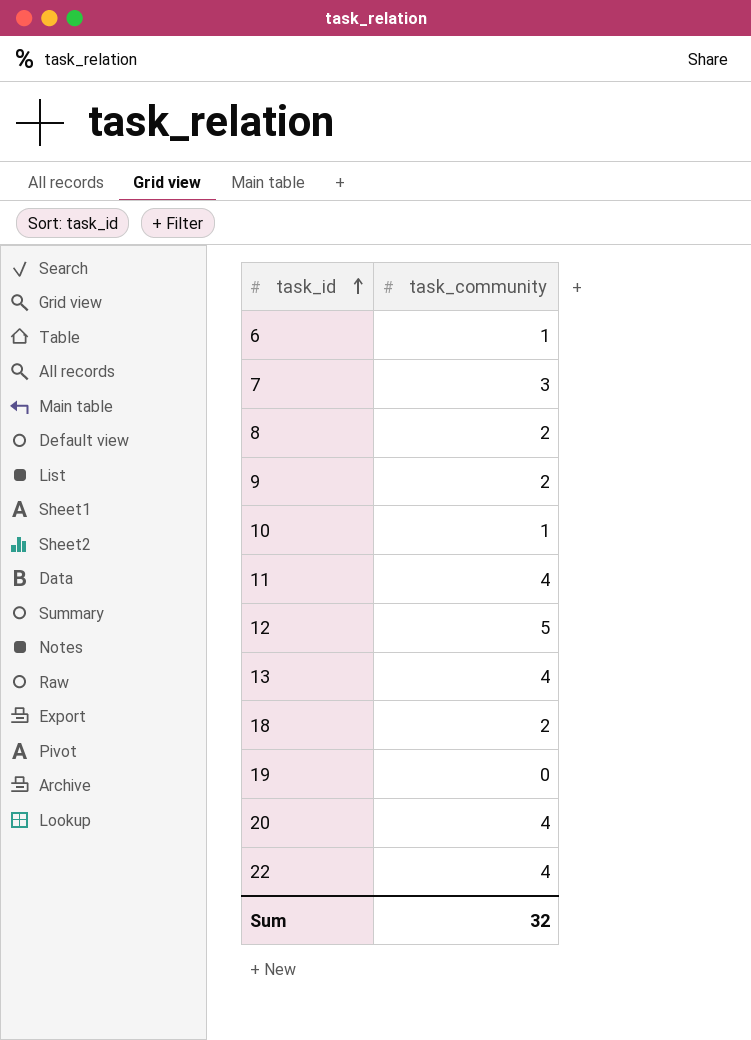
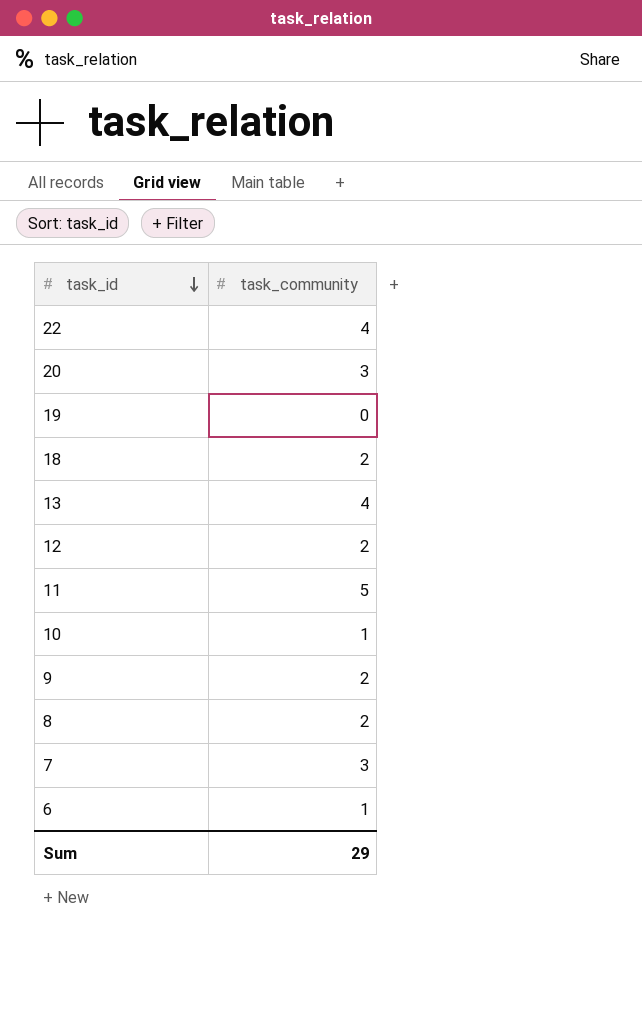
row order: task_id ascending -> task_id descending
20 | task_community: 4 -> 3
12 | task_community: 5 -> 2
11 | task_community: 4 -> 5
Sum | task_community: 32 -> 29

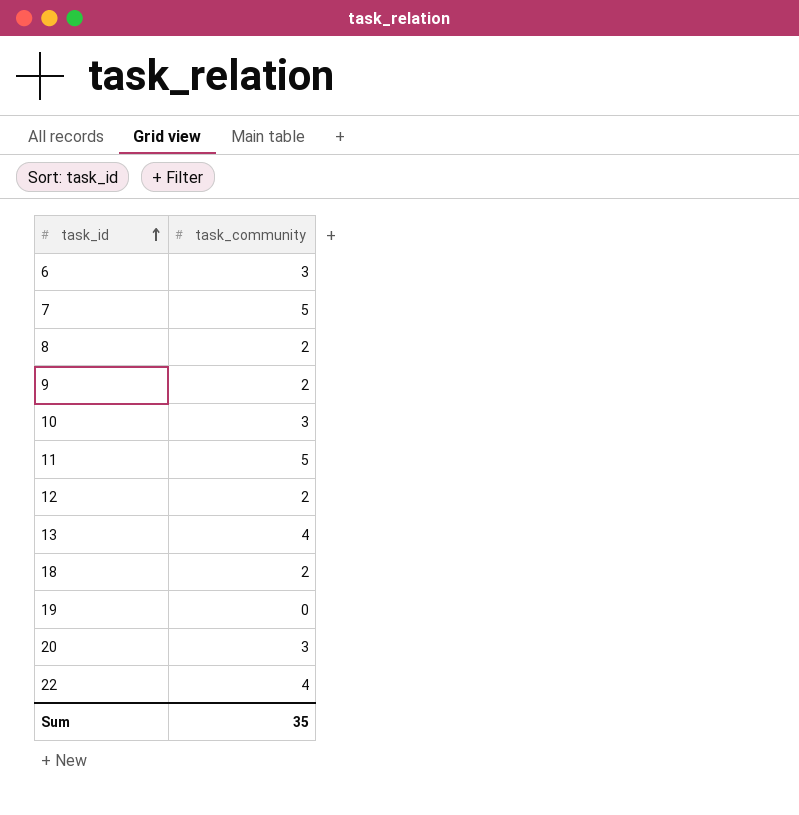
row order: task_id descending -> task_id ascending
6 | task_community: 1 -> 3
7 | task_community: 3 -> 5
10 | task_community: 1 -> 3
Sum | task_community: 29 -> 35

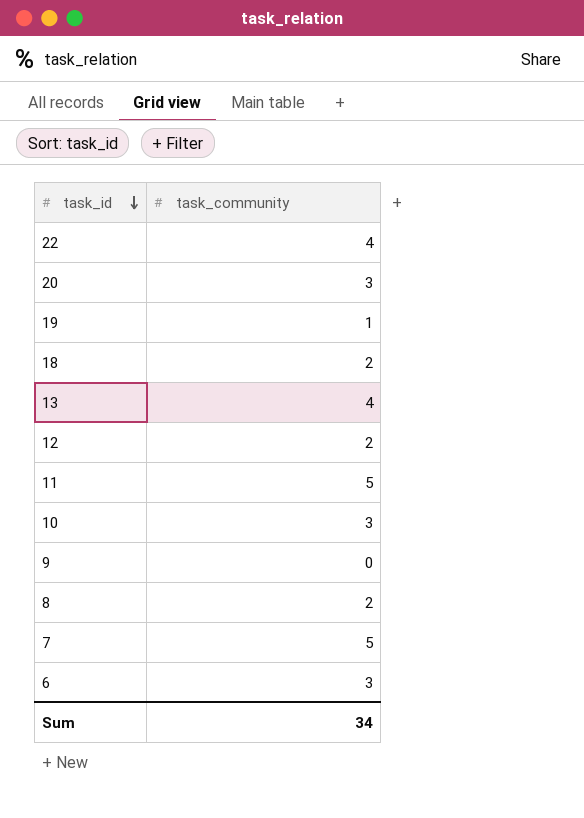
row order: task_id ascending -> task_id descending
19 | task_community: 0 -> 1
9 | task_community: 2 -> 0
Sum | task_community: 35 -> 34

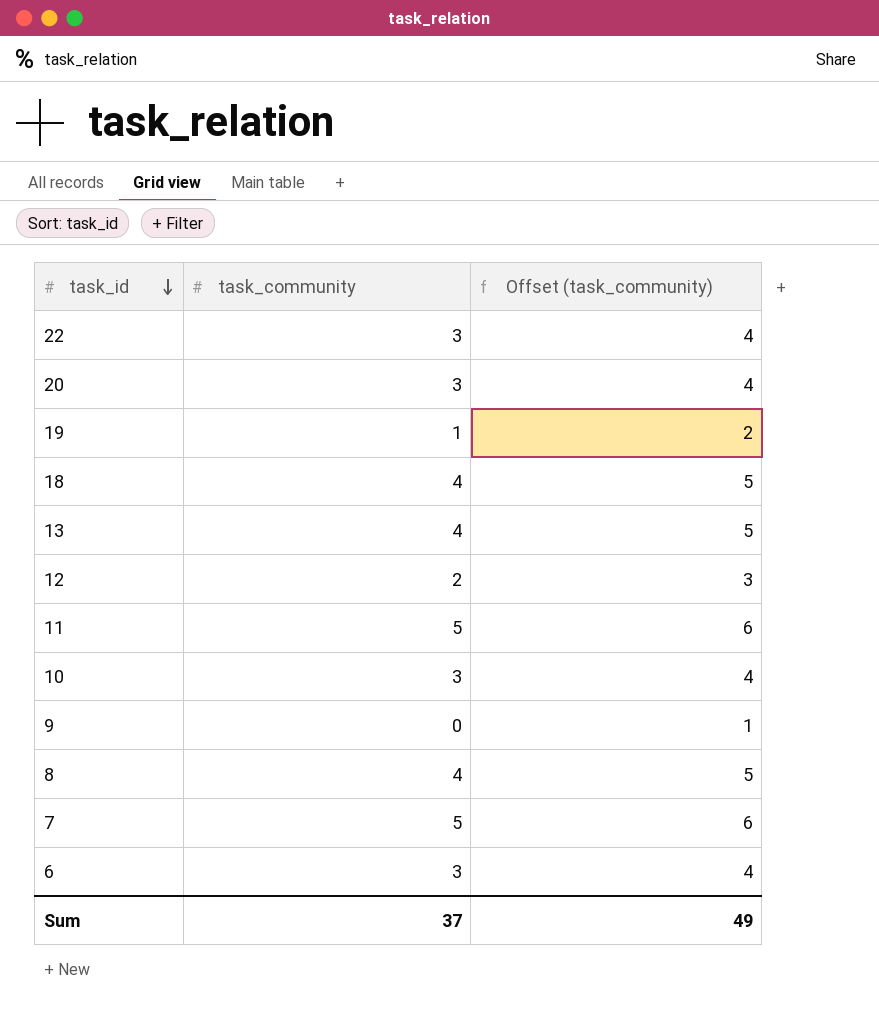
column Offset (task_community) | formula: none -> [task_community] + 1
22 | task_community: 4 -> 3
18 | task_community: 2 -> 4
8 | task_community: 2 -> 4
Sum | task_community: 34 -> 37

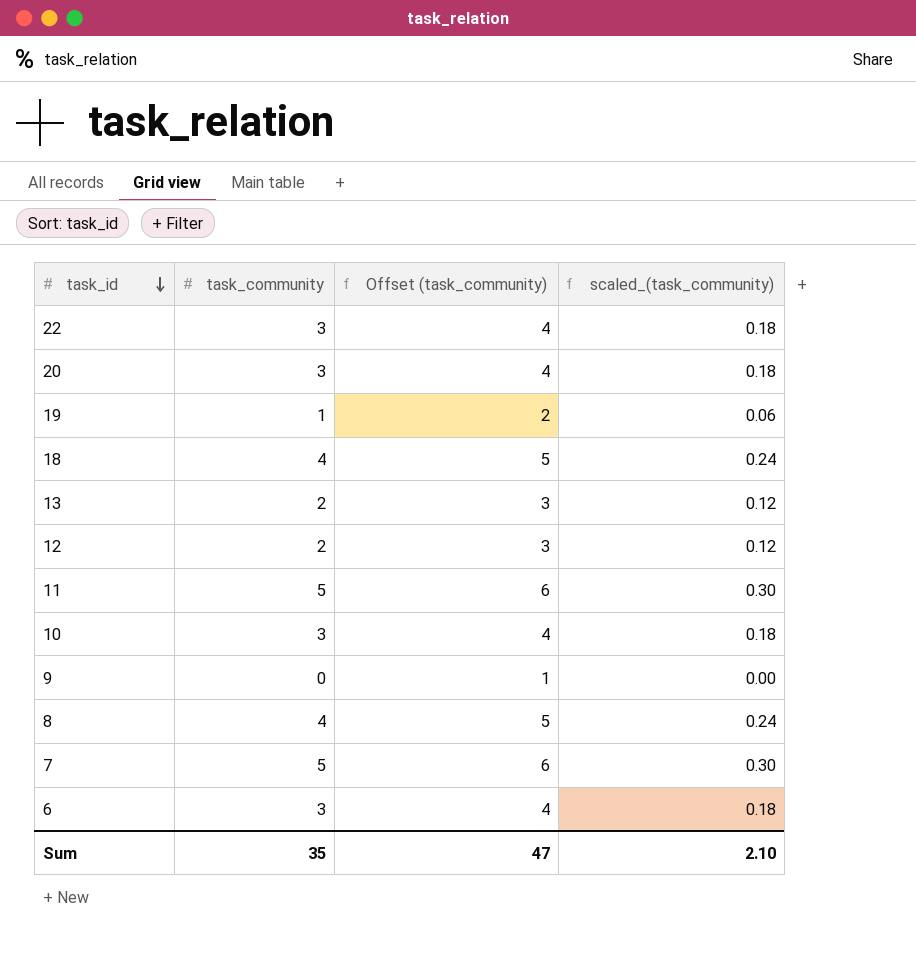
column scaled_(task_community) | formula: none -> [task_community] * 0.06
13 | task_community: 4 -> 2
13 | Offset (task_community): 5 -> 3
Sum | task_community: 37 -> 35
Sum | Offset (task_community): 49 -> 47

